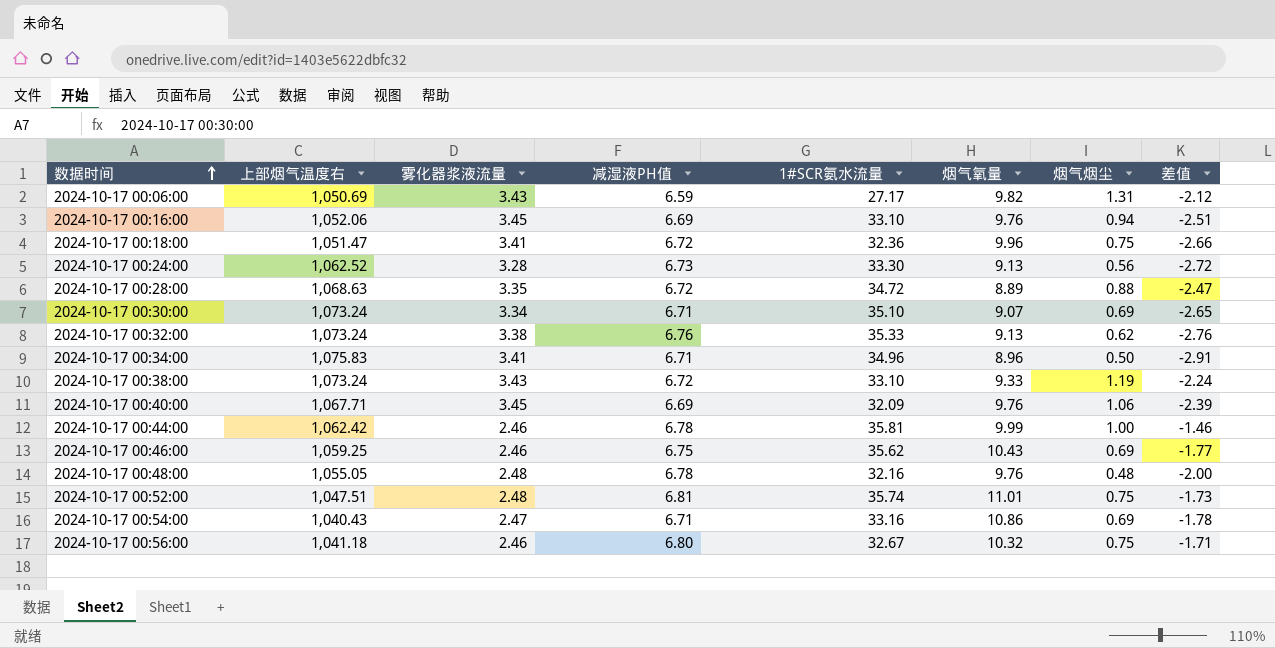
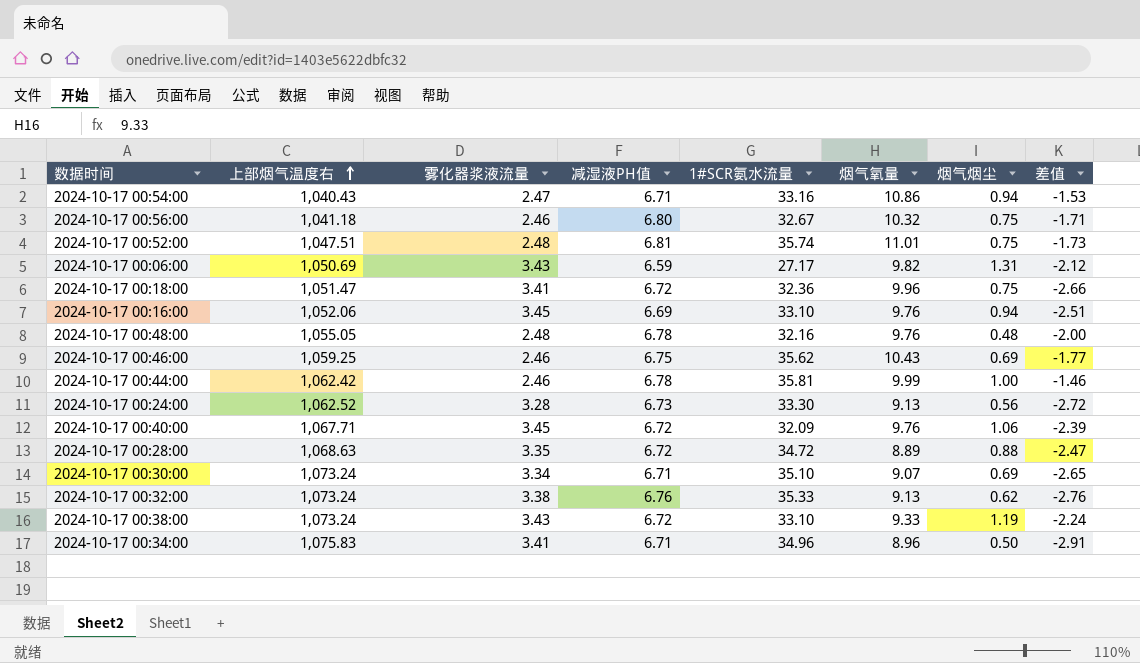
row order: 数据时间 ascending -> 上部烟气温度右 ascending
2024-10-17 00:54:00 | 烟气烟尘: 0.69 -> 0.94
2024-10-17 00:54:00 | 差值: -1.78 -> -1.53
2024-10-17 00:40:00 | 减湿液PH值: 6.69 -> 6.72

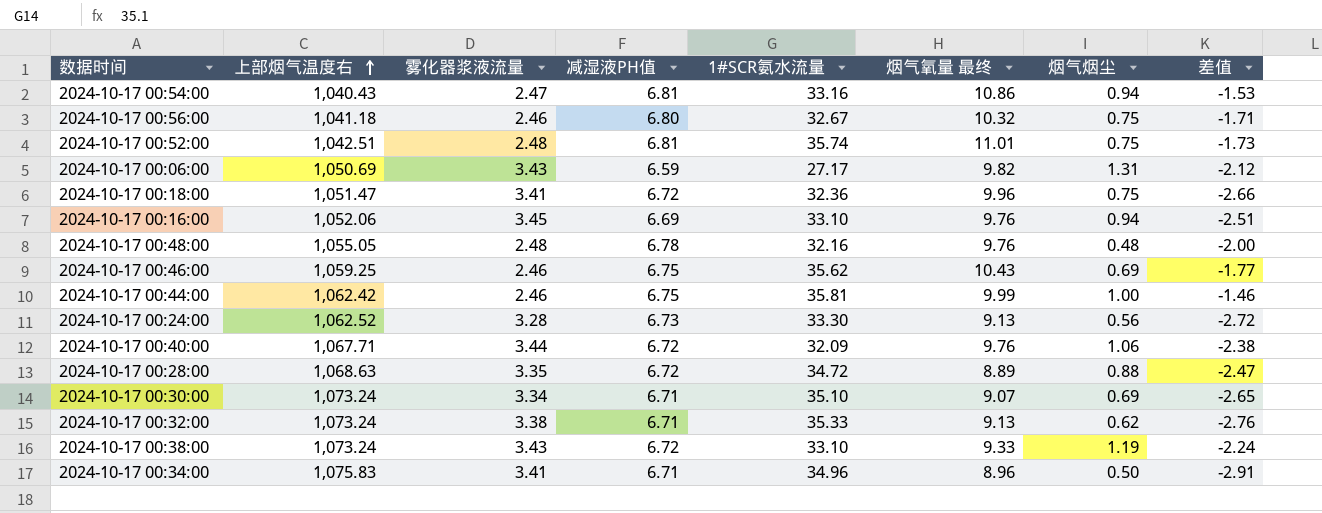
column name: 烟气氧量 -> 烟气氧量 最终
2024-10-17 00:54:00 | 减湿液PH值: 6.71 -> 6.81
2024-10-17 00:52:00 | 上部烟气温度右: 1,047.51 -> 1,042.51
2024-10-17 00:44:00 | 减湿液PH值: 6.78 -> 6.75
2024-10-17 00:40:00 | 雾化器浆液流量: 3.45 -> 3.44
2024-10-17 00:40:00 | 差值: -2.39 -> -2.38
2024-10-17 00:32:00 | 减湿液PH值: 6.76 -> 6.71

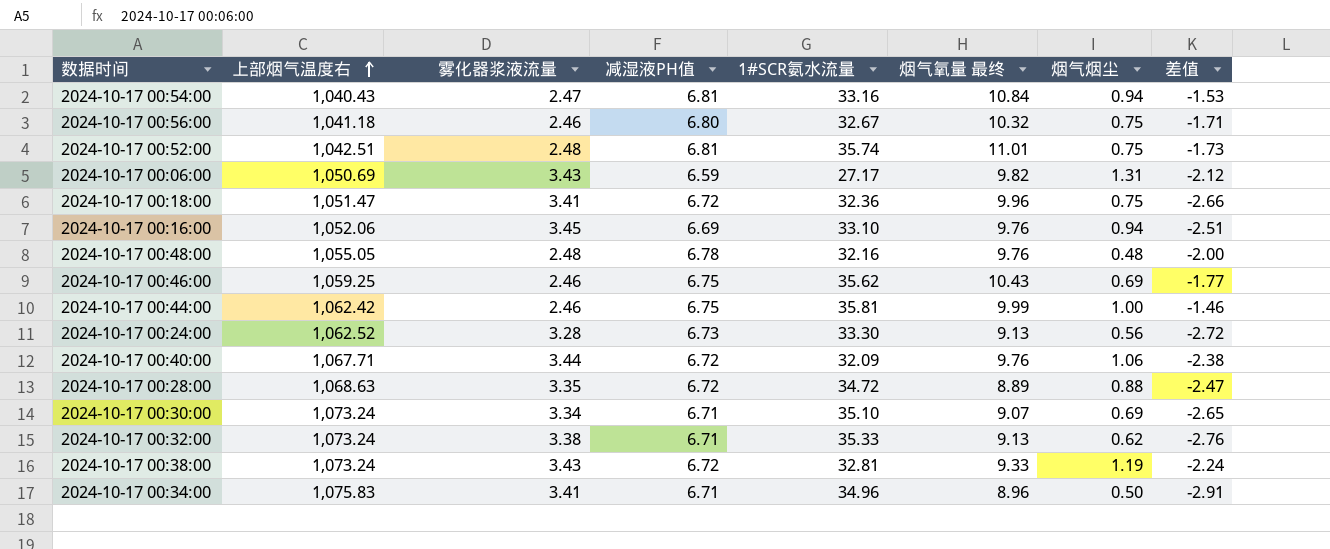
2024-10-17 00:54:00 | 烟气氧量 最终: 10.86 -> 10.84
2024-10-17 00:38:00 | 1#SCR氨水流量: 33.10 -> 32.81

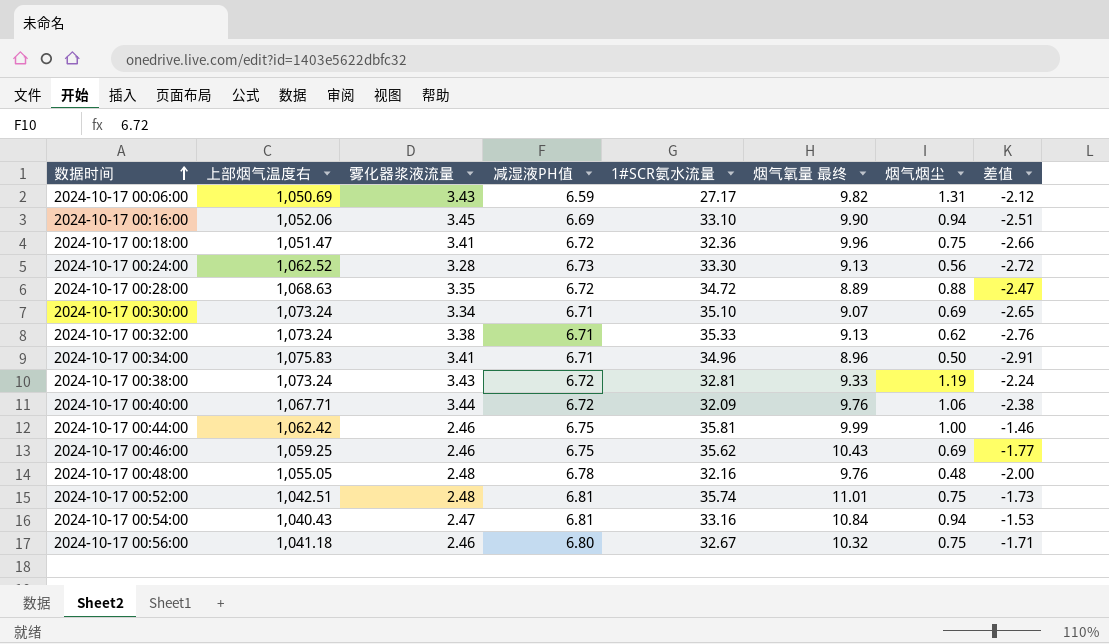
row order: 上部烟气温度右 ascending -> 数据时间 ascending
2024-10-17 00:16:00 | 烟气氧量 最终: 9.76 -> 9.90

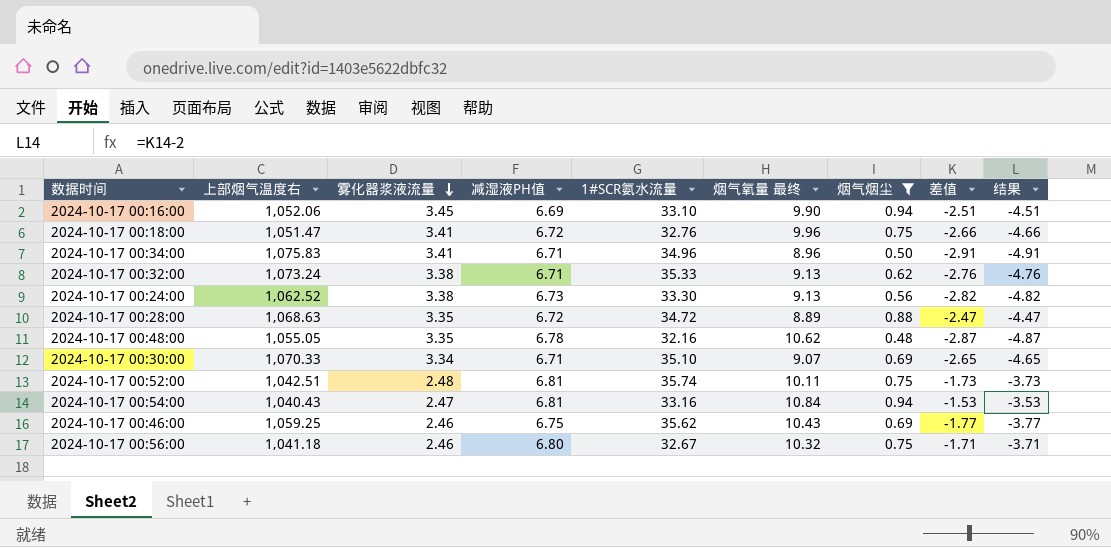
filter: none -> 烟气烟尘 <= 0.94
row order: 数据时间 ascending -> 雾化器浆液流量 descending
column 结果 | formula: none -> [差值] - 2
2024-10-17 00:18:00 | 1#SCR氨水流量: 32.36 -> 32.76
2024-10-17 00:24:00 | 雾化器浆液流量: 3.28 -> 3.38
2024-10-17 00:24:00 | 差值: -2.72 -> -2.82
2024-10-17 00:48:00 | 雾化器浆液流量: 2.48 -> 3.35
2024-10-17 00:48:00 | 烟气氧量 最终: 9.76 -> 10.62
2024-10-17 00:48:00 | 差值: -2.00 -> -2.87
2024-10-17 00:30:00 | 上部烟气温度右: 1,073.24 -> 1,070.33
2024-10-17 00:52:00 | 烟气氧量 最终: 11.01 -> 10.11

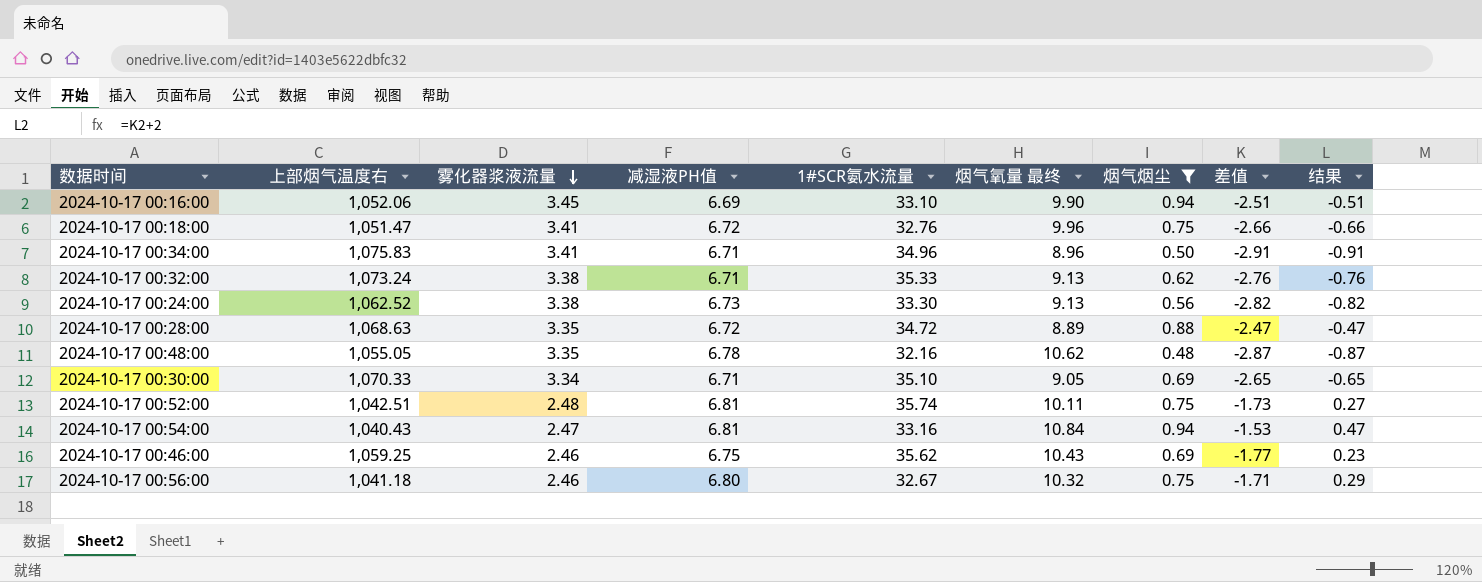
column 结果 | formula: [差值] - 2 -> [差值] + 2
2024-10-17 00:30:00 | 烟气氧量 最终: 9.07 -> 9.05

